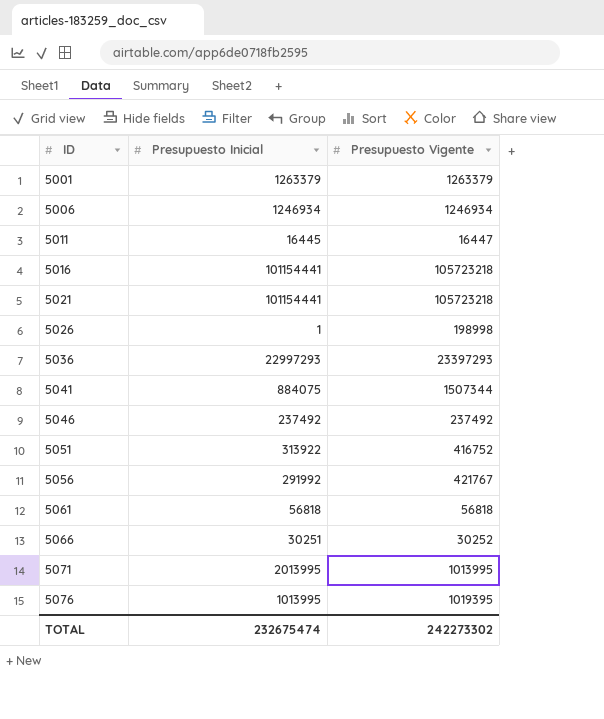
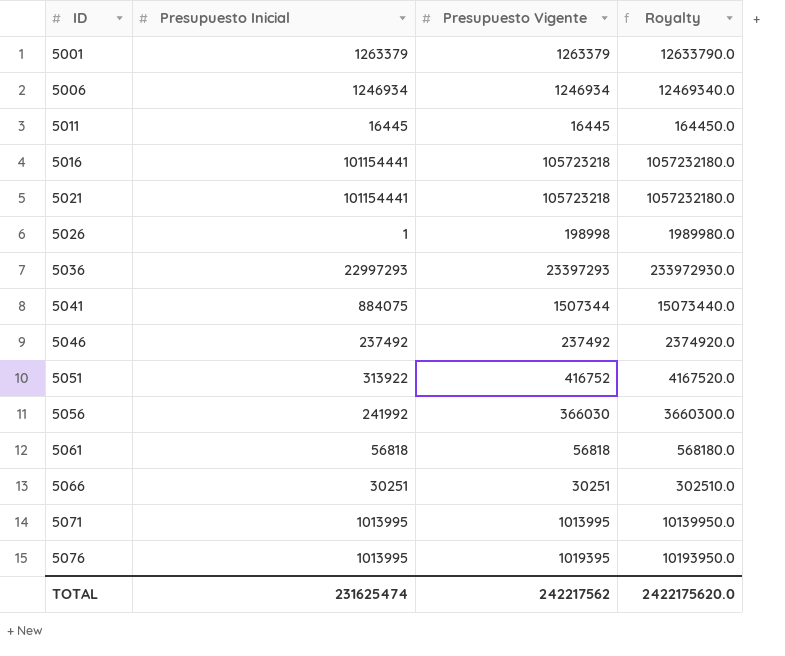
column Royalty | formula: none -> [Presupuesto Vigente] * 10
5011 | Presupuesto Vigente: 16447 -> 16445
5056 | Presupuesto Inicial: 291992 -> 241992
5056 | Presupuesto Vigente: 421767 -> 366030
5066 | Presupuesto Vigente: 30252 -> 30251
5071 | Presupuesto Inicial: 2013995 -> 1013995
TOTAL | Presupuesto Inicial: 232675474 -> 231625474
TOTAL | Presupuesto Vigente: 242273302 -> 242217562

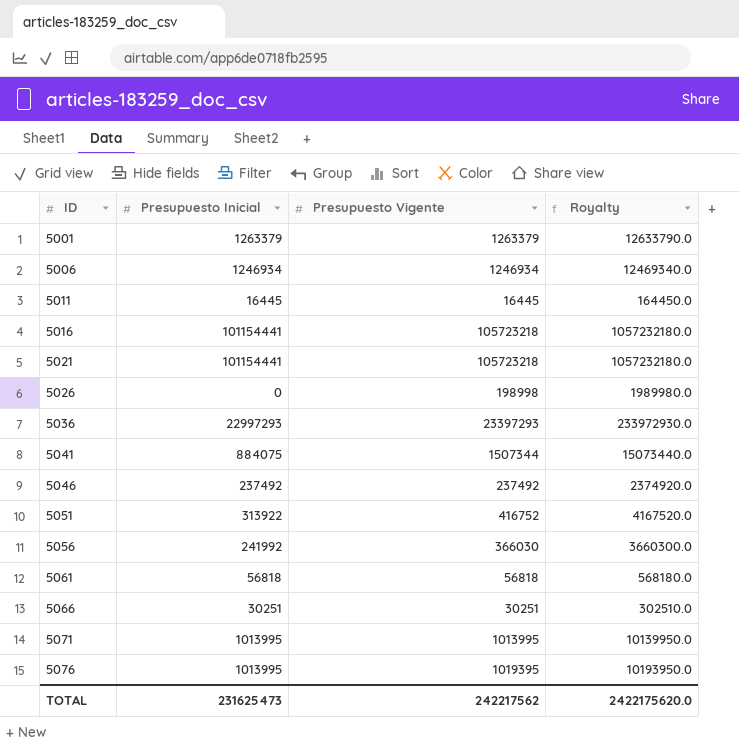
5026 | Presupuesto Inicial: 1 -> 0
TOTAL | Presupuesto Inicial: 231625474 -> 231625473

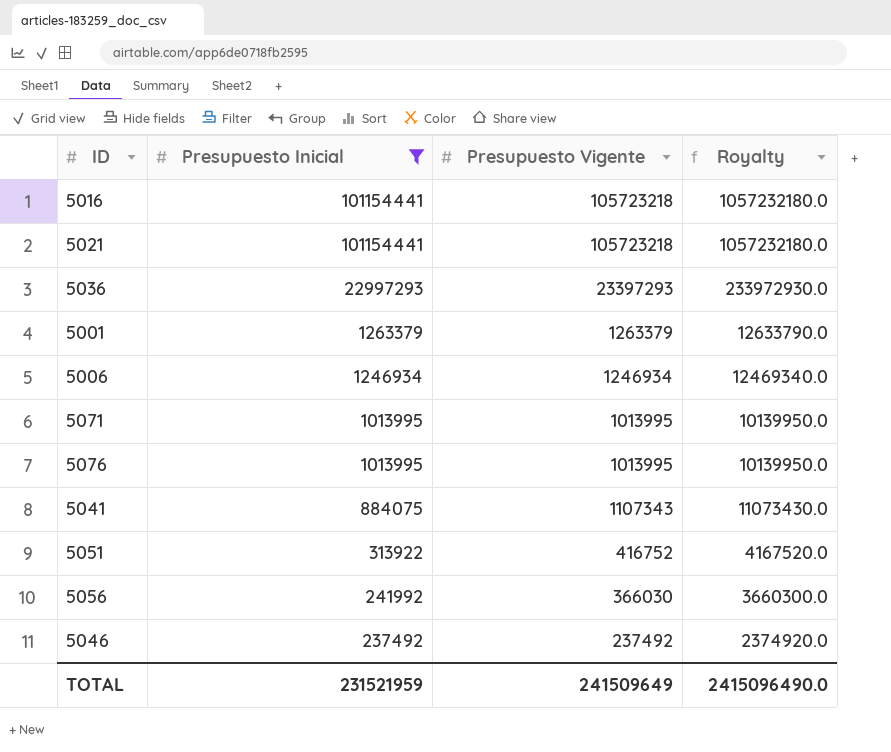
filter: none -> Presupuesto Inicial >= 237492
row order: ID ascending -> Presupuesto Inicial descending
5076 | Presupuesto Vigente: 1019395 -> 1013995
5076 | Royalty: 10193950.0 -> 10139950.0
5041 | Presupuesto Vigente: 1507344 -> 1107343
5041 | Royalty: 15073440.0 -> 11073430.0
TOTAL | Presupuesto Inicial: 231625473 -> 231521959
TOTAL | Presupuesto Vigente: 242217562 -> 241509649
TOTAL | Royalty: 2422175620.0 -> 2415096490.0

